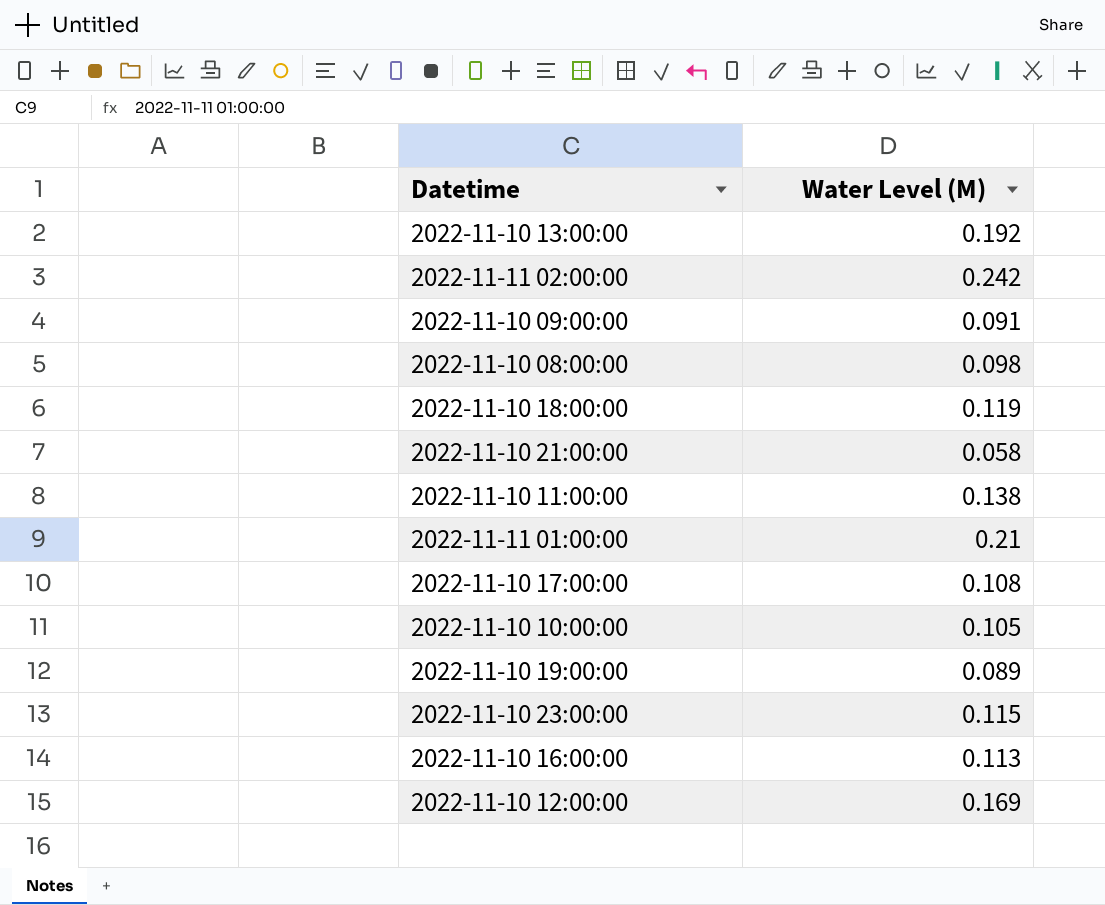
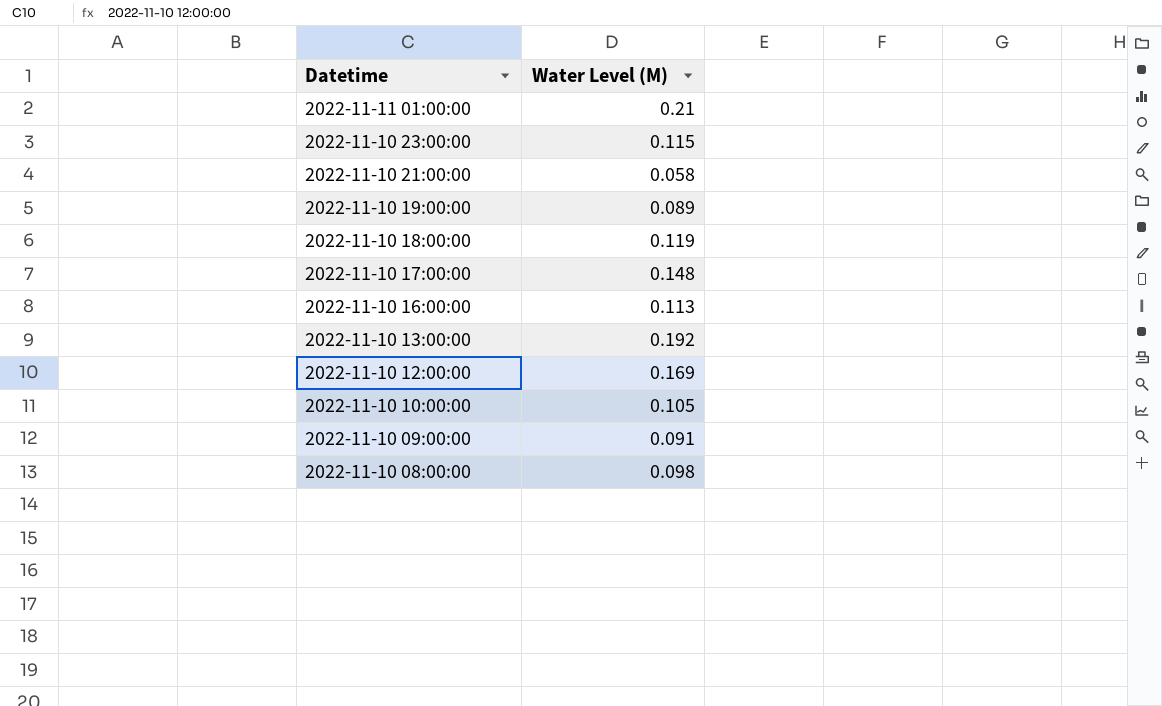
row order: none -> Datetime descending
row 2022-11-11 02:00:00: 0.242 -> none
row 2022-11-10 11:00:00: 0.138 -> none
2022-11-10 17:00:00 | Water Level (M): 0.108 -> 0.148

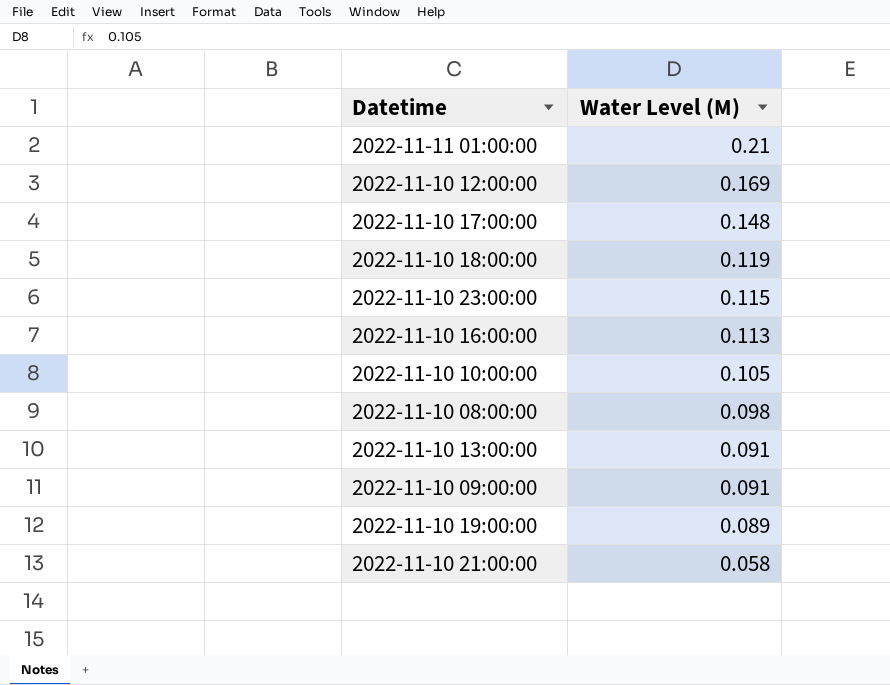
row order: Datetime descending -> Water Level (M) descending
2022-11-10 13:00:00 | Water Level (M): 0.192 -> 0.091

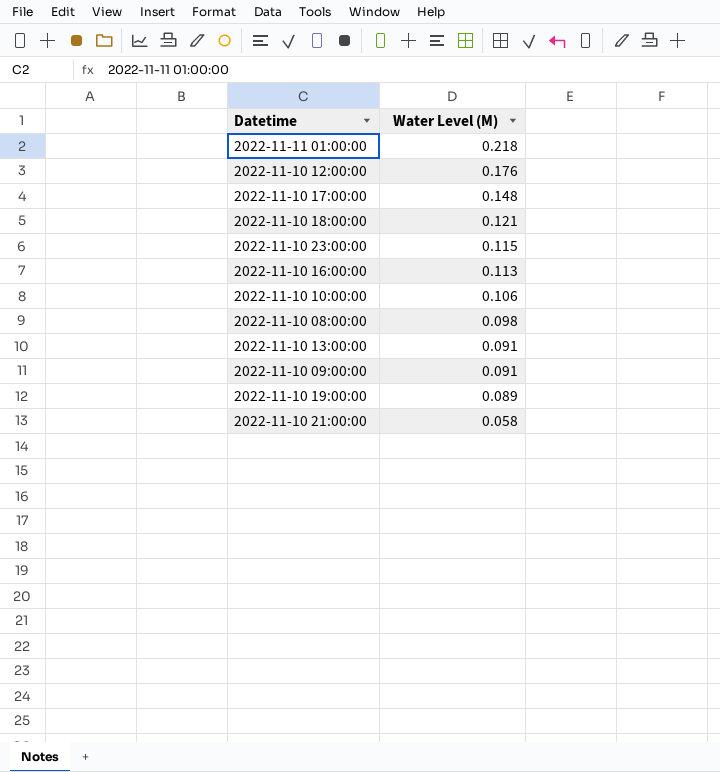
2022-11-11 01:00:00 | Water Level (M): 0.21 -> 0.218
2022-11-10 12:00:00 | Water Level (M): 0.169 -> 0.176
2022-11-10 18:00:00 | Water Level (M): 0.119 -> 0.121
2022-11-10 10:00:00 | Water Level (M): 0.105 -> 0.106

